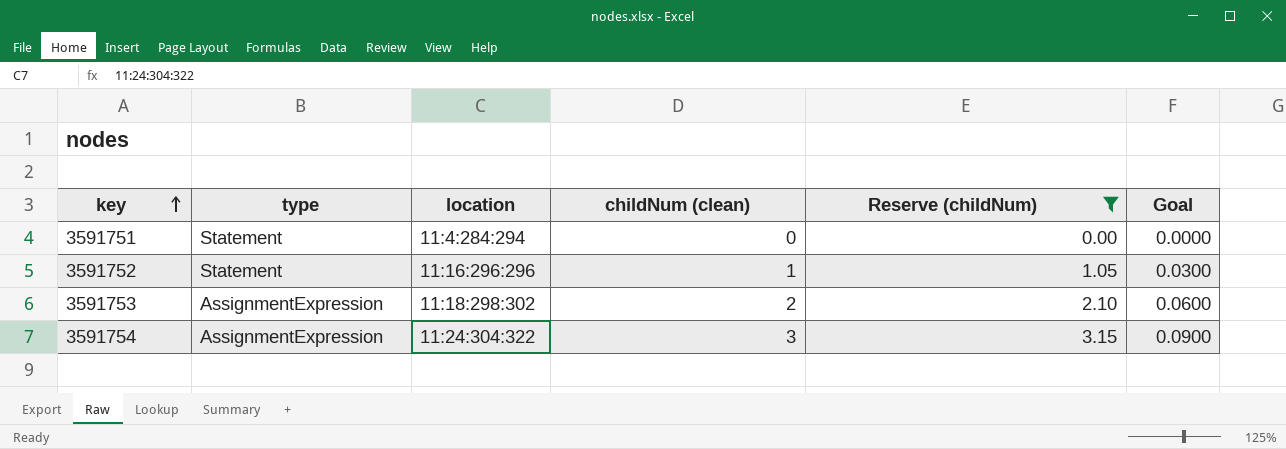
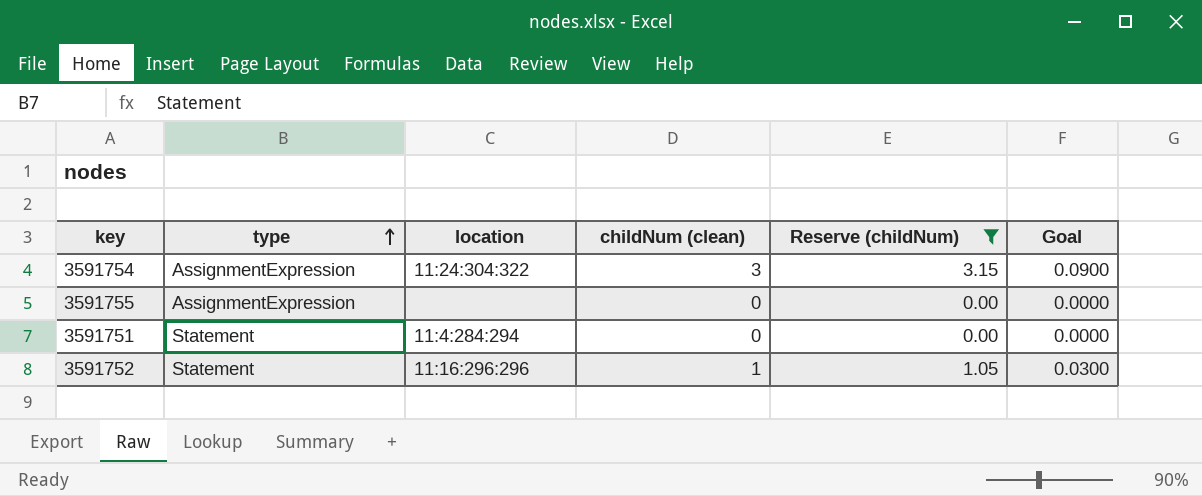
row order: key ascending -> type ascending
row 3591753: AssignmentExpression | 11:18:298:302 | 2 | 2.10 | 0.0600 -> none
row 3591755: none -> AssignmentExpression | none | 0 | 0.00 | 0.0000

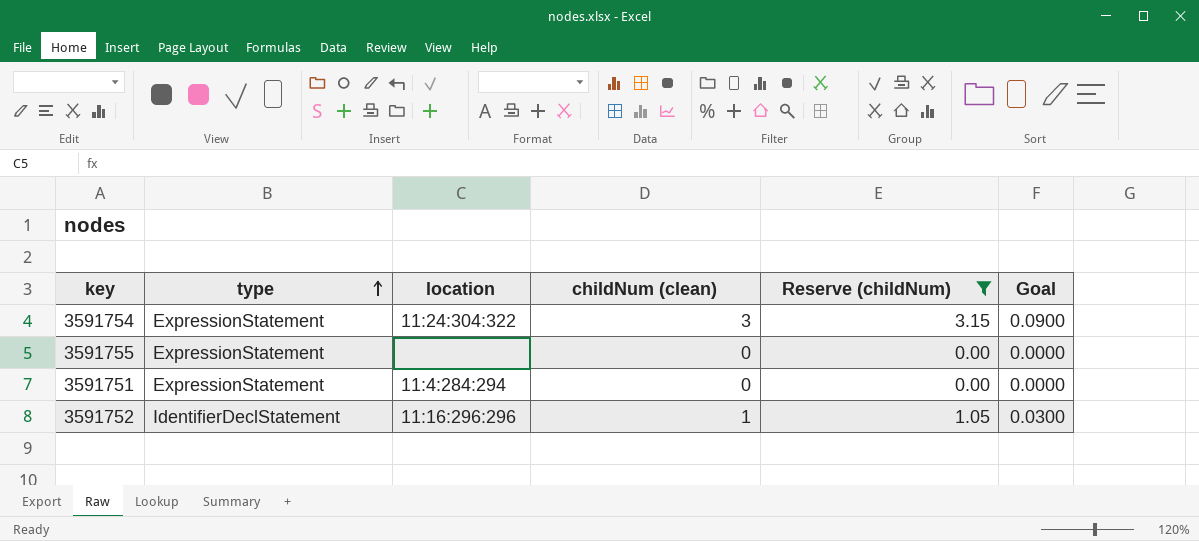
3591754 | type: AssignmentExpression -> ExpressionStatement
3591755 | type: AssignmentExpression -> ExpressionStatement
3591751 | type: Statement -> ExpressionStatement
3591752 | type: Statement -> IdentifierDeclStatement

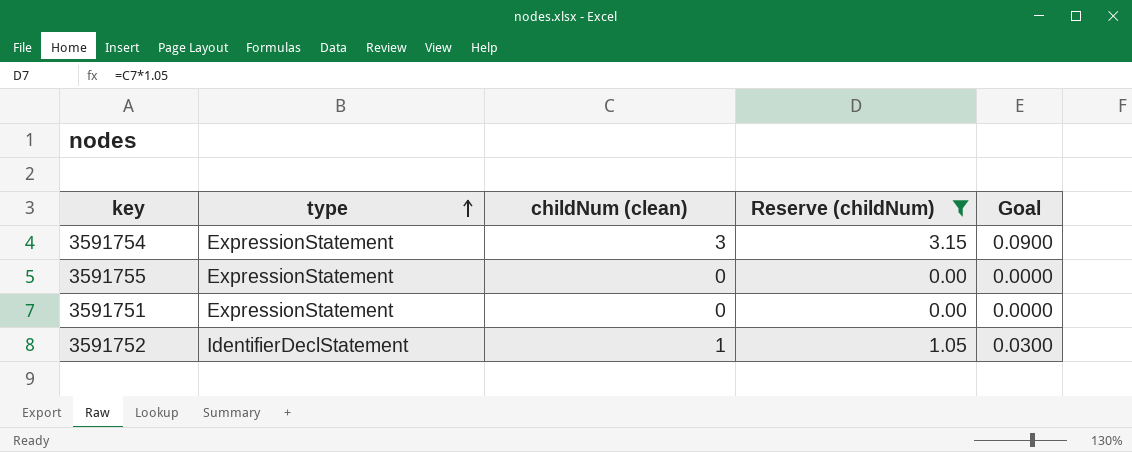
column location | position: 3 -> none

